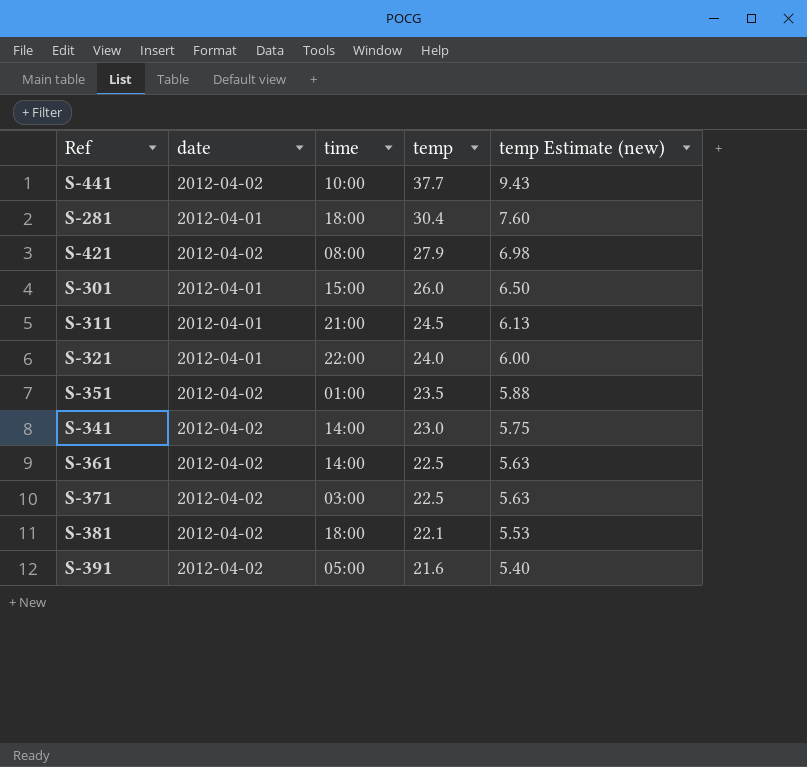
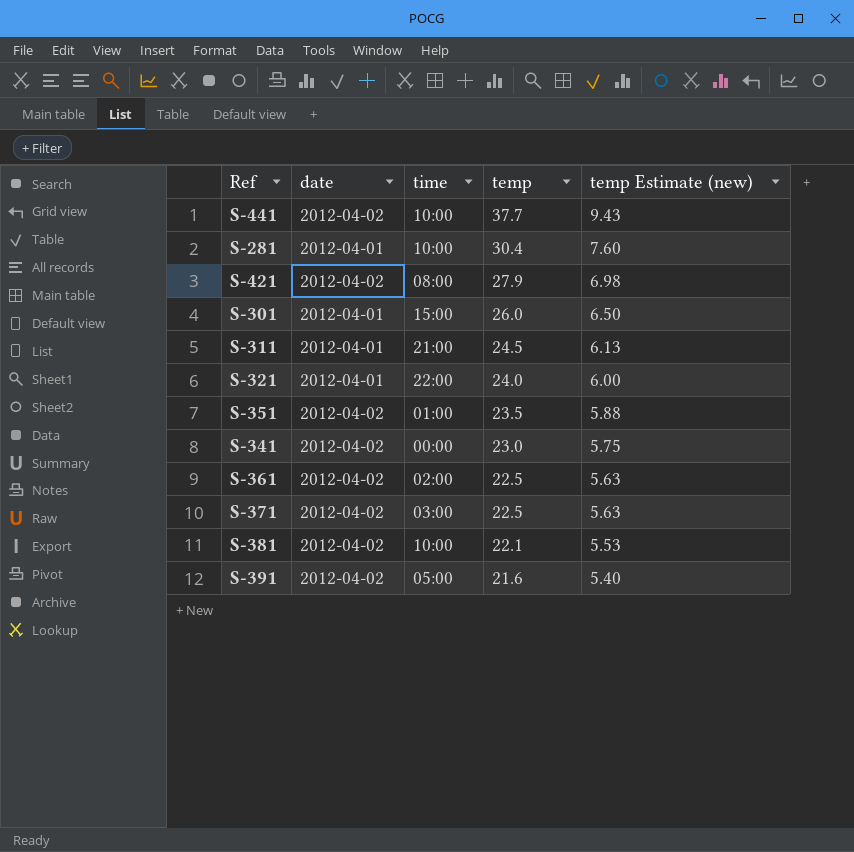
S-281 | time: 18:00 -> 10:00
S-341 | time: 14:00 -> 00:00
S-361 | time: 14:00 -> 02:00
S-381 | time: 18:00 -> 10:00

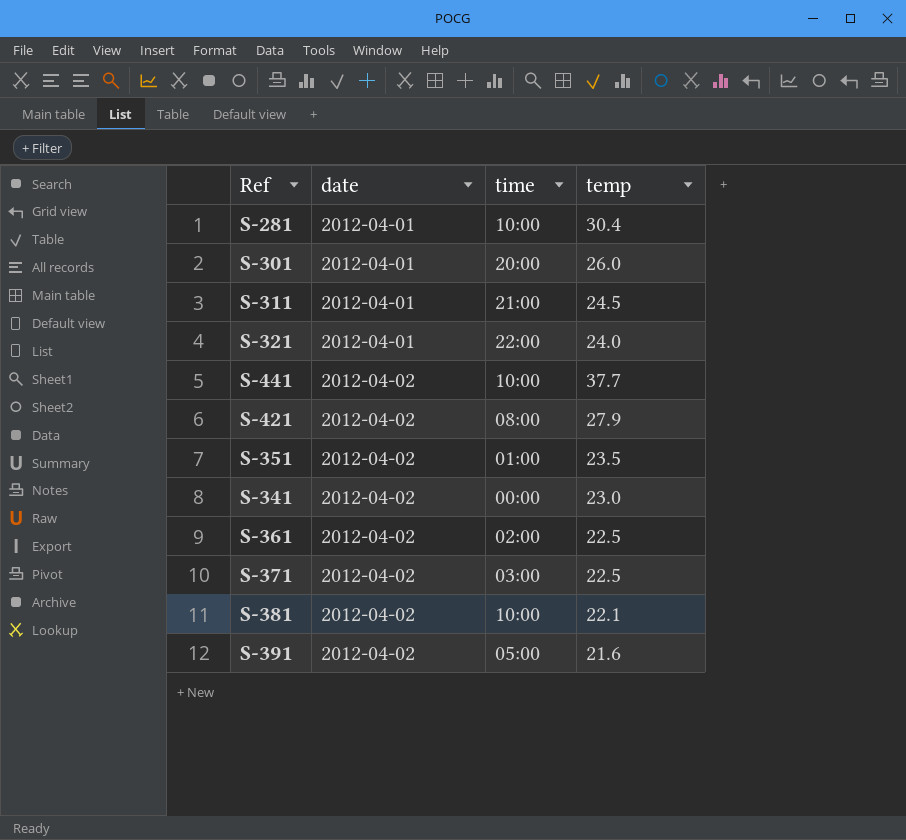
row order: temp descending -> date ascending
column temp Estimate (new) | formula: [temp] * 0.25 -> none
S-301 | time: 15:00 -> 20:00

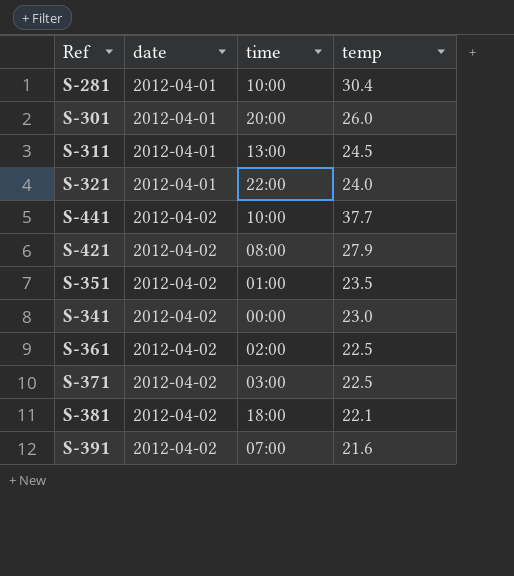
S-311 | time: 21:00 -> 13:00
S-381 | time: 10:00 -> 18:00
S-391 | time: 05:00 -> 07:00

